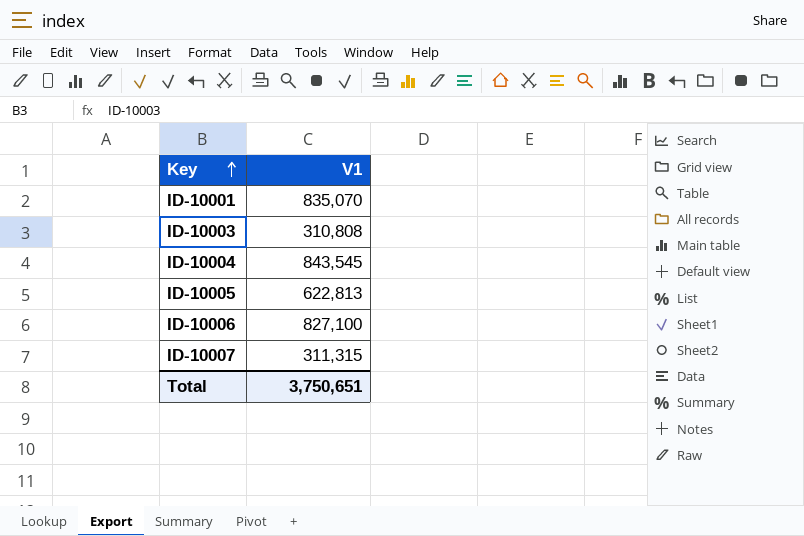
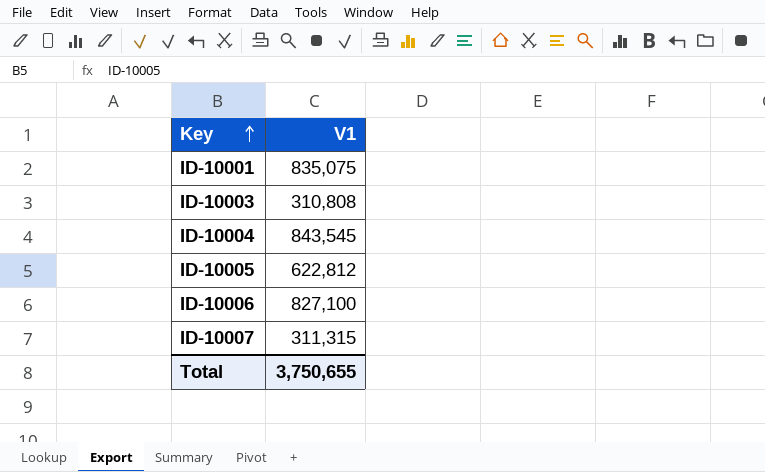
ID-10001 | V1: 835,070 -> 835,075
ID-10005 | V1: 622,813 -> 622,812
Total | V1: 3,750,651 -> 3,750,655

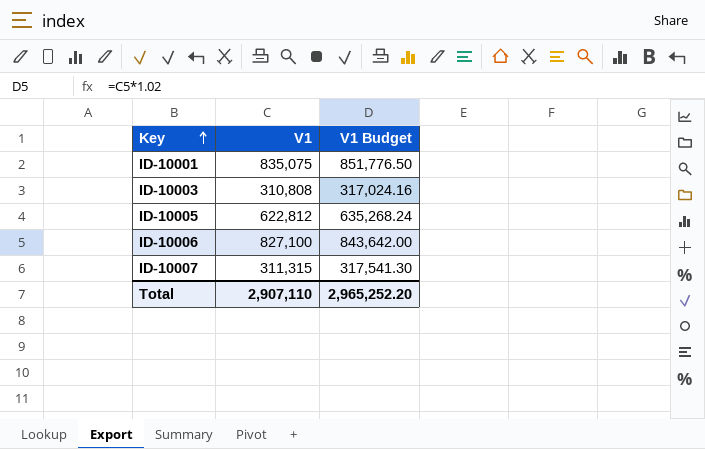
column V1 Budget | formula: none -> [V1] * 1.02
row ID-10004: 843,545 -> none
Total | V1: 3,750,655 -> 2,907,110

